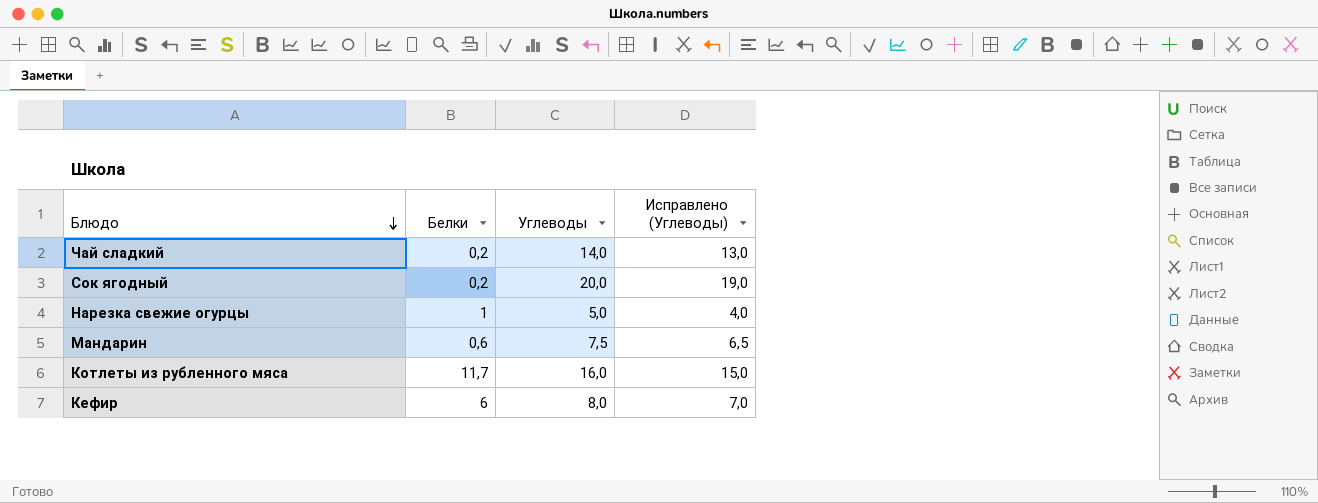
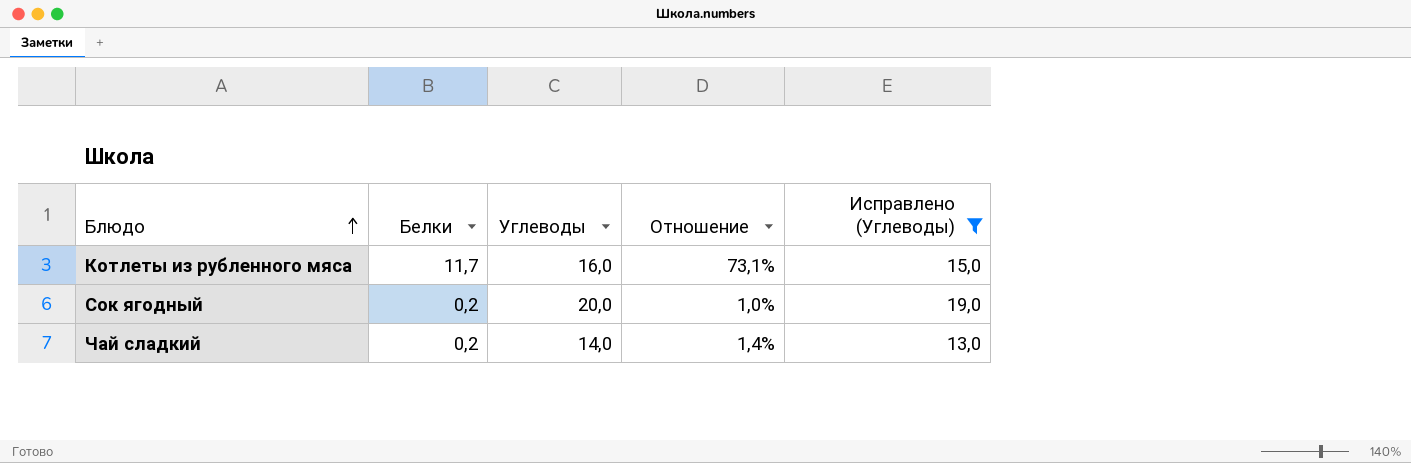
filter: none -> Исправлено (Углеводы) >= 13,0
row order: Блюдо descending -> Блюдо ascending
column Отношение | formula: none -> [Белки] / [Углеводы]

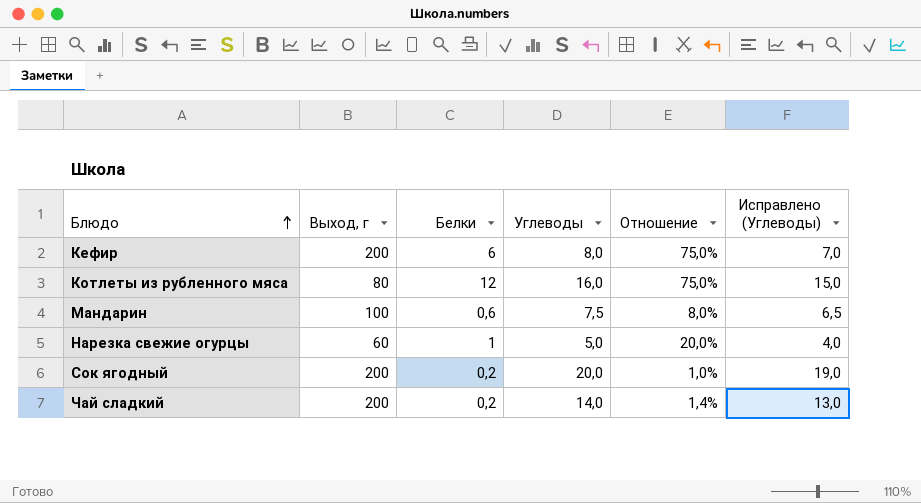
filter: Исправлено (Углеводы) >= 13,0 -> none
column Выход, г | position: none -> 2
Котлеты из рубленного мяса | Белки: 11,7 -> 12
Котлеты из рубленного мяса | Отношение: 73,1% -> 75,0%

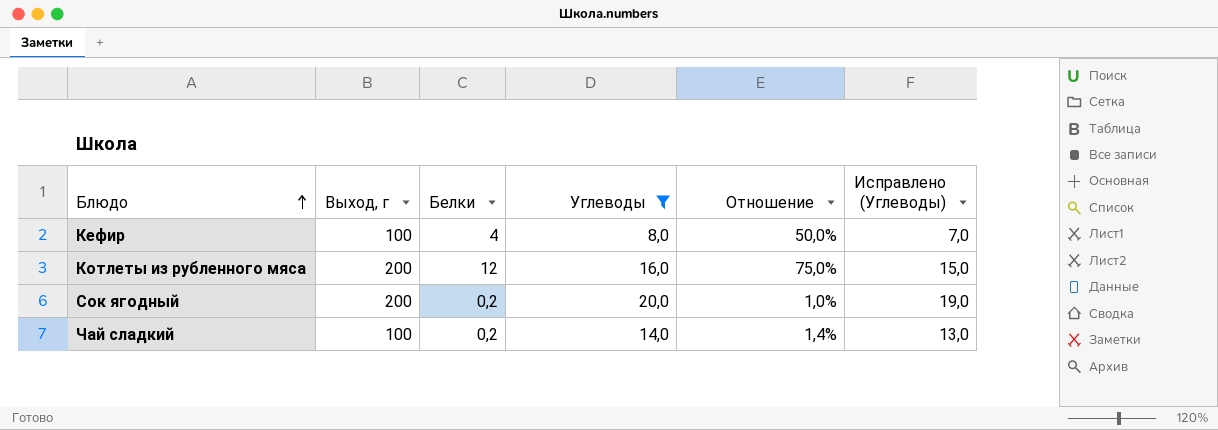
filter: none -> Углеводы >= 8,0
Кефир | Выход, г: 200 -> 100
Кефир | Белки: 6 -> 4
Кефир | Отношение: 75,0% -> 50,0%
Котлеты из рубленного мяса | Выход, г: 80 -> 200
Чай сладкий | Выход, г: 200 -> 100

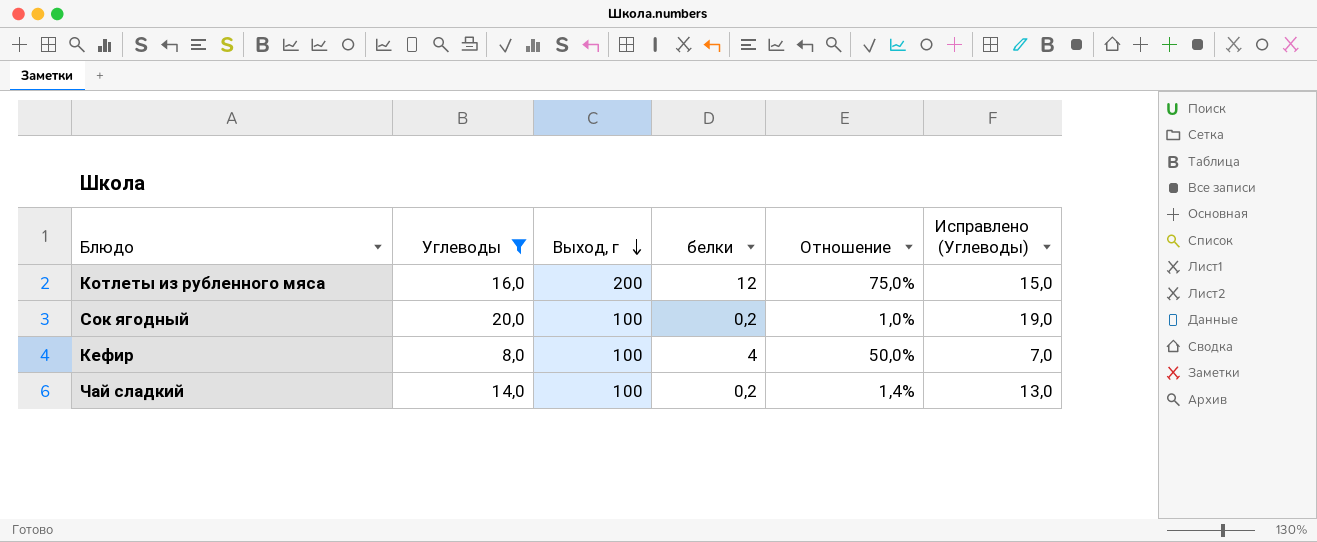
row order: Блюдо ascending -> Выход, г descending
column Углеводы | position: 4 -> 2
column name: Белки -> белки
Сок ягодный | Выход, г: 200 -> 100

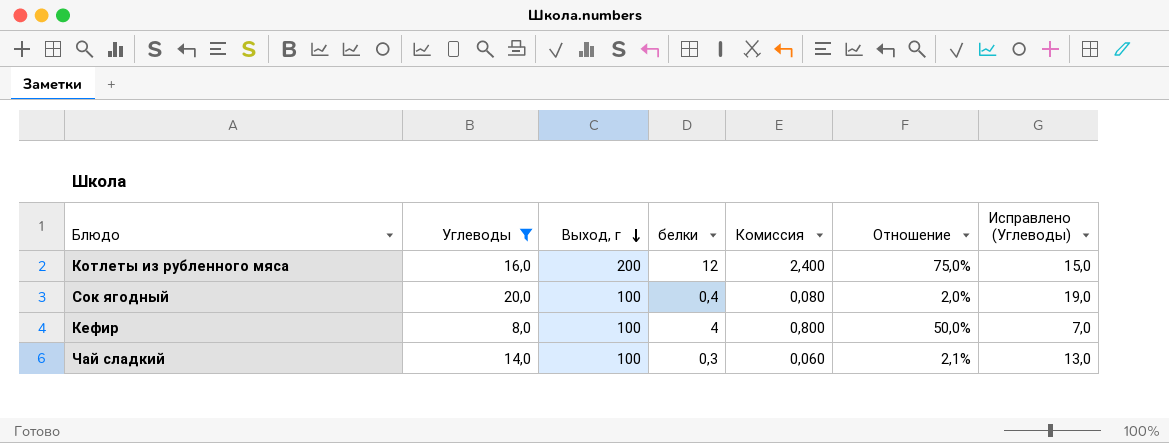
column Комиссия | formula: none -> [белки] * 0,2
Сок ягодный | белки: 0,2 -> 0,4
Сок ягодный | Отношение: 1,0% -> 2,0%
Чай сладкий | белки: 0,2 -> 0,3
Чай сладкий | Отношение: 1,4% -> 2,1%

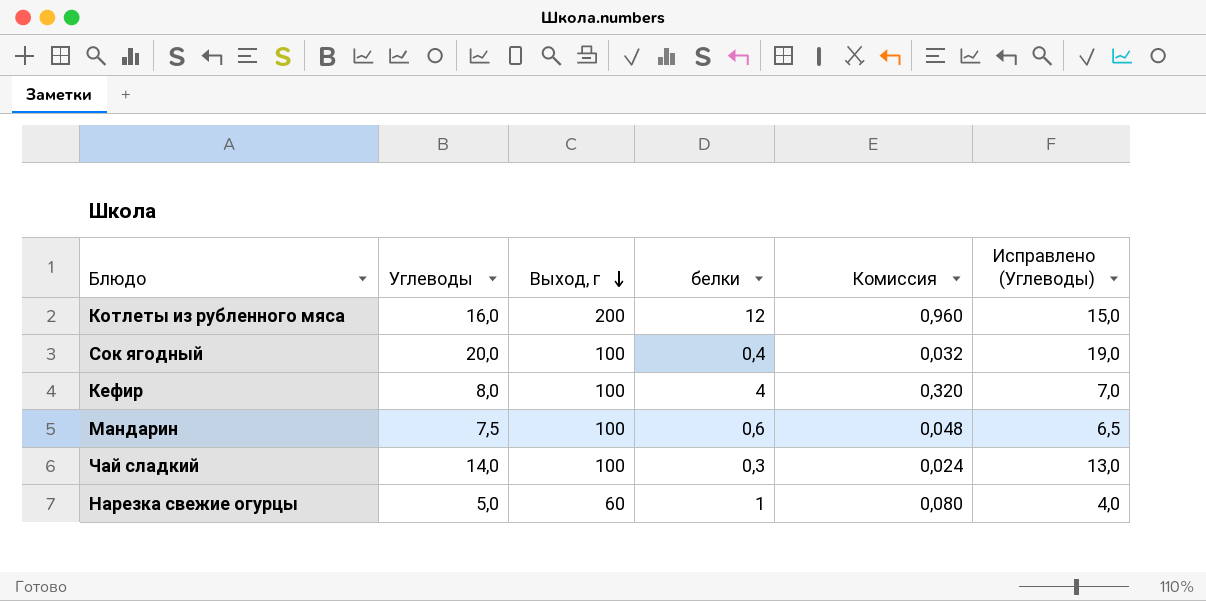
filter: Углеводы >= 8,0 -> none
column Отношение | formula: [белки] / [Углеводы] -> none
column Комиссия | formula: [белки] * 0,2 -> [белки] * 0,08

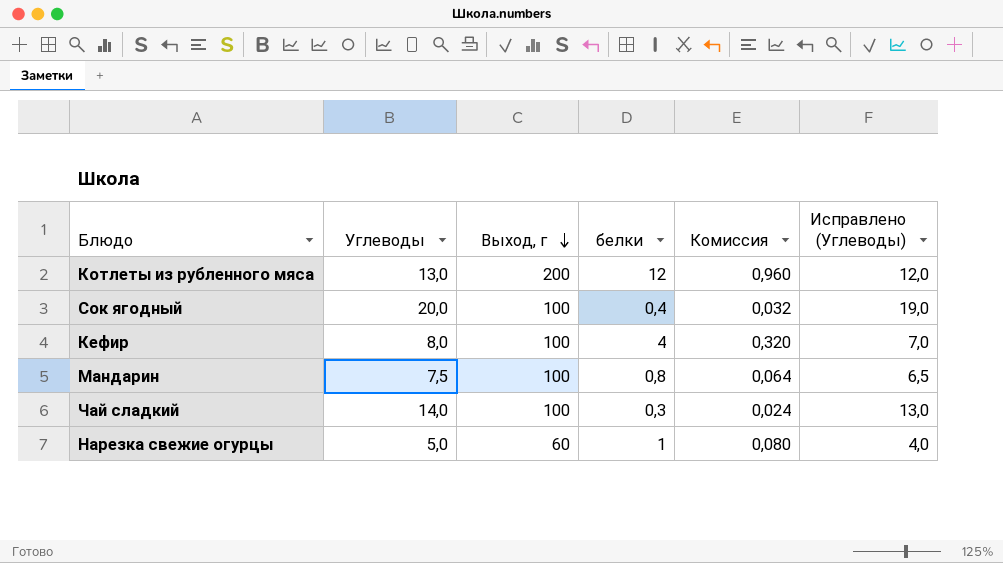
Котлеты из рубленного мяса | Углеводы: 16,0 -> 13,0
Котлеты из рубленного мяса | Исправлено (Углеводы): 15,0 -> 12,0
Мандарин | белки: 0,6 -> 0,8
Мандарин | Комиссия: 0,048 -> 0,064

